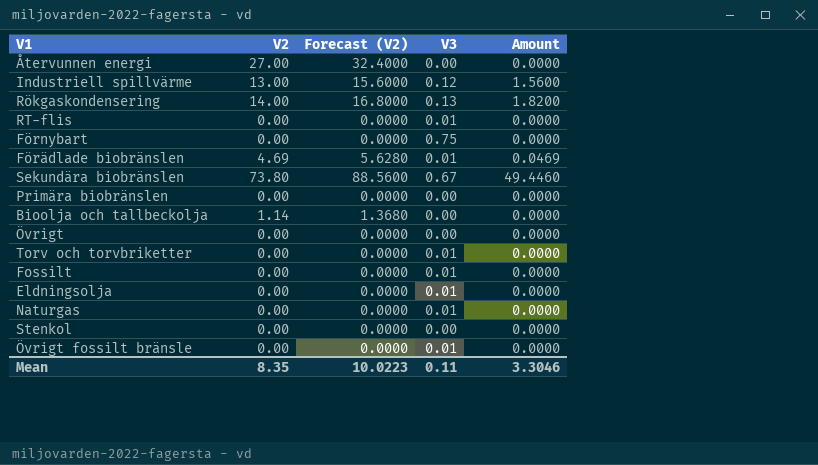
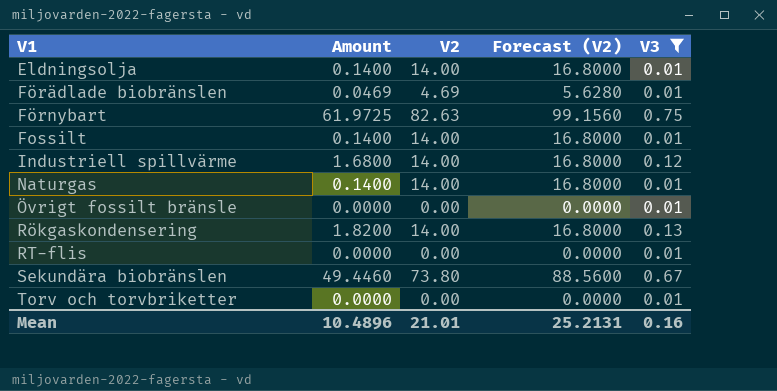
filter: none -> V3 != 0.00
row order: none -> V1 ascending
column Amount | position: 5 -> 2
Eldningsolja | Amount: 0.0000 -> 0.1400
Eldningsolja | V2: 0.00 -> 14.00
Eldningsolja | Forecast (V2): 0.0000 -> 16.8000
Förnybart | Amount: 0.0000 -> 61.9725
Förnybart | V2: 0.00 -> 82.63
Förnybart | Forecast (V2): 0.0000 -> 99.1560
Fossilt | Amount: 0.0000 -> 0.1400
Fossilt | V2: 0.00 -> 14.00
Fossilt | Forecast (V2): 0.0000 -> 16.8000
Industriell spillvärme | Amount: 1.5600 -> 1.6800
Industriell spillvärme | V2: 13.00 -> 14.00
Industriell spillvärme | Forecast (V2): 15.6000 -> 16.8000
Naturgas | Amount: 0.0000 -> 0.1400
Naturgas | V2: 0.00 -> 14.00
Naturgas | Forecast (V2): 0.0000 -> 16.8000
Mean | Amount: 3.3046 -> 10.4896
Mean | V2: 8.35 -> 21.01
Mean | Forecast (V2): 10.0223 -> 25.2131
Mean | V3: 0.11 -> 0.16

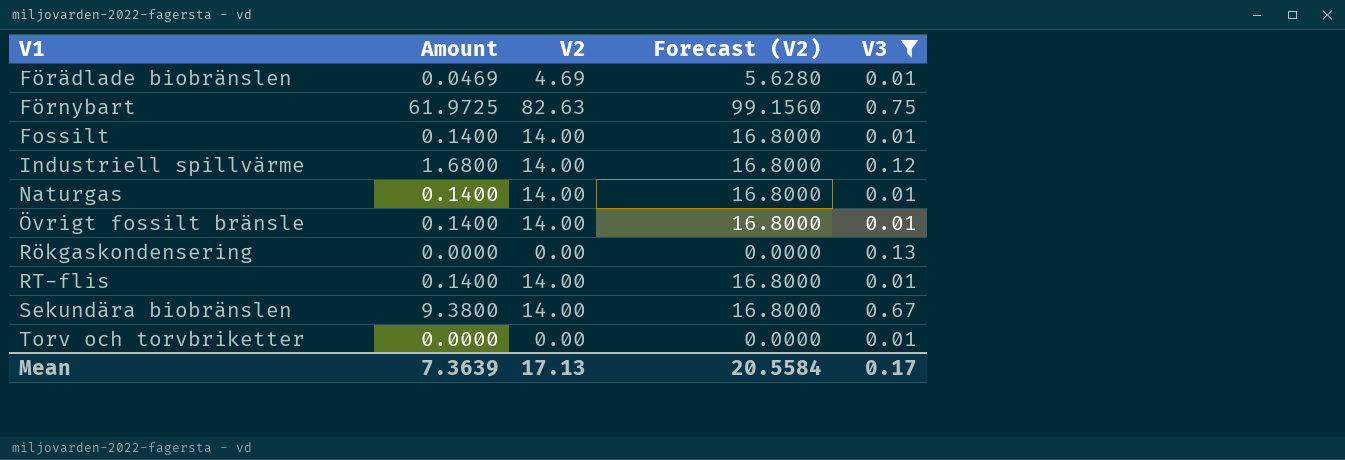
row Eldningsolja: 0.1400 | 14.00 | 16.8000 | 0.01 -> none
Övrigt fossilt bränsle | Amount: 0.0000 -> 0.1400
Övrigt fossilt bränsle | V2: 0.00 -> 14.00
Övrigt fossilt bränsle | Forecast (V2): 0.0000 -> 16.8000
Rökgaskondensering | Amount: 1.8200 -> 0.0000
Rökgaskondensering | V2: 14.00 -> 0.00
Rökgaskondensering | Forecast (V2): 16.8000 -> 0.0000
RT-flis | Amount: 0.0000 -> 0.1400
RT-flis | V2: 0.00 -> 14.00
RT-flis | Forecast (V2): 0.0000 -> 16.8000
Sekundära biobränslen | Amount: 49.4460 -> 9.3800
Sekundära biobränslen | V2: 73.80 -> 14.00
Sekundära biobränslen | Forecast (V2): 88.5600 -> 16.8000
Mean | Amount: 10.4896 -> 7.3639
Mean | V2: 21.01 -> 17.13
Mean | Forecast (V2): 25.2131 -> 20.5584
Mean | V3: 0.16 -> 0.17

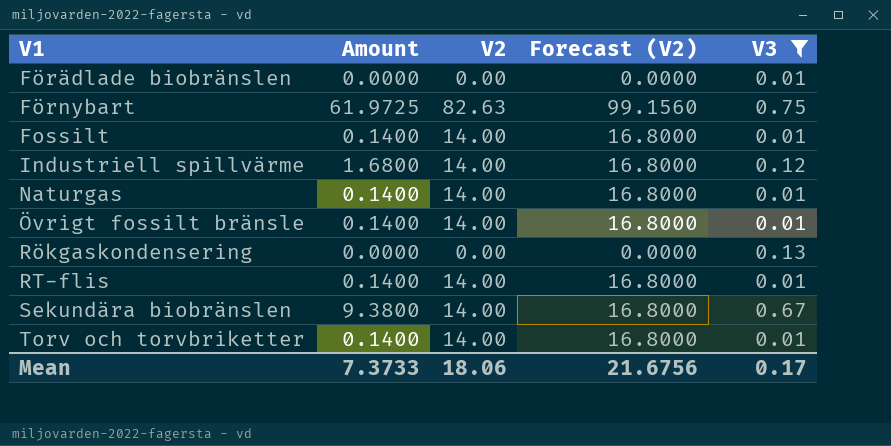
Förädlade biobränslen | Amount: 0.0469 -> 0.0000
Förädlade biobränslen | V2: 4.69 -> 0.00
Förädlade biobränslen | Forecast (V2): 5.6280 -> 0.0000
Torv och torvbriketter | Amount: 0.0000 -> 0.1400
Torv och torvbriketter | V2: 0.00 -> 14.00
Torv och torvbriketter | Forecast (V2): 0.0000 -> 16.8000
Mean | Amount: 7.3639 -> 7.3733
Mean | V2: 17.13 -> 18.06
Mean | Forecast (V2): 20.5584 -> 21.6756

